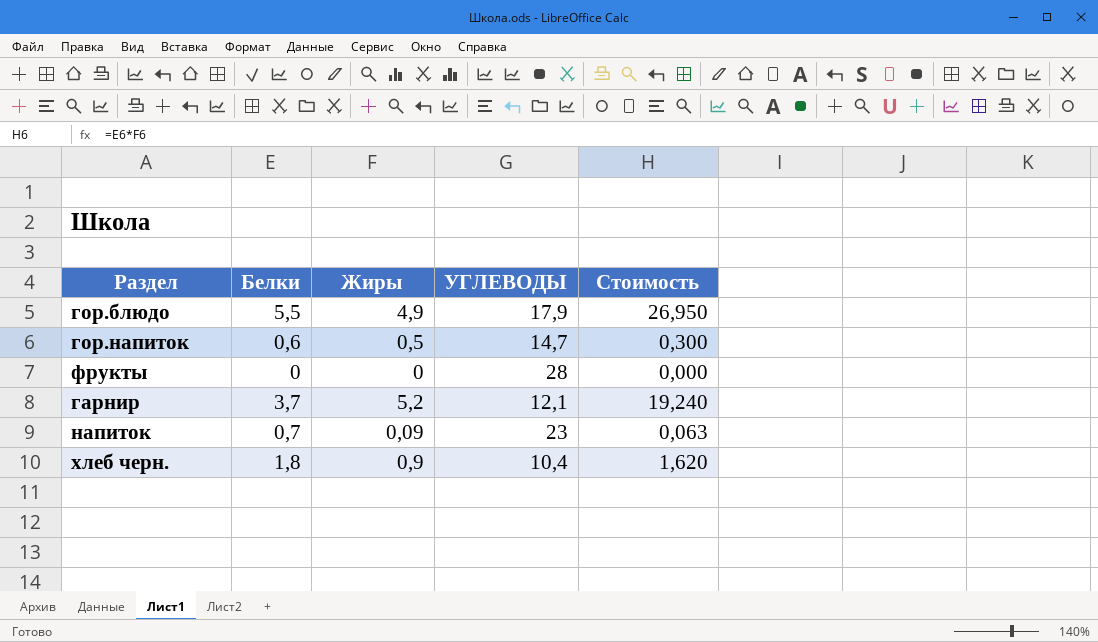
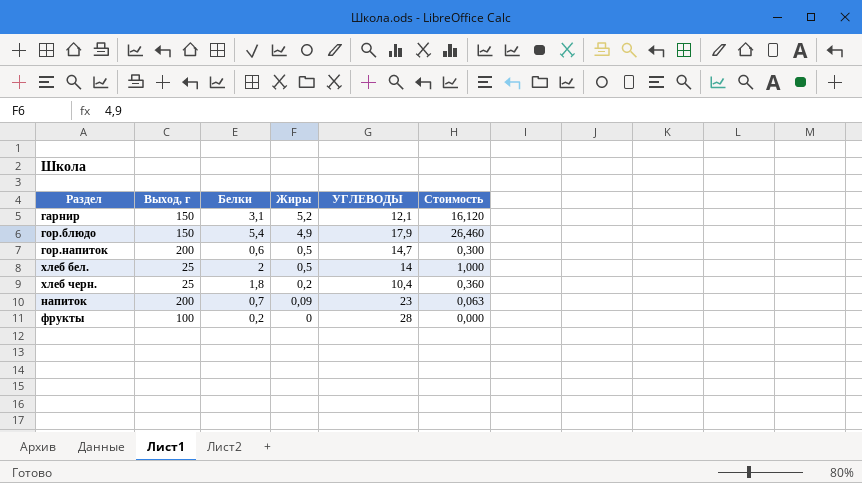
row order: none -> Жиры descending
column Выход, г | position: none -> 2
гарнир | Белки: 3,7 -> 3,1
гарнир | Стоимость: 19,240 -> 16,120
гор.блюдо | Белки: 5,5 -> 5,4
гор.блюдо | Стоимость: 26,950 -> 26,460
row хлеб бел.: none -> 25 | 2 | 0,5 | 14 | 1,000
хлеб черн. | Жиры: 0,9 -> 0,2
хлеб черн. | Стоимость: 1,620 -> 0,360
фрукты | Белки: 0 -> 0,2

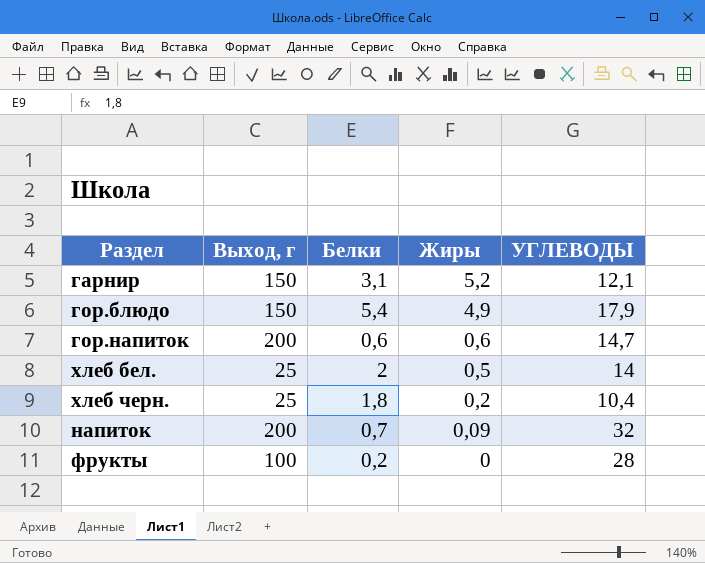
column Стоимость | formula: [Белки] * [Жиры] -> none
гор.напиток | Жиры: 0,5 -> 0,6
напиток | УГЛЕВОДЫ: 23 -> 32

